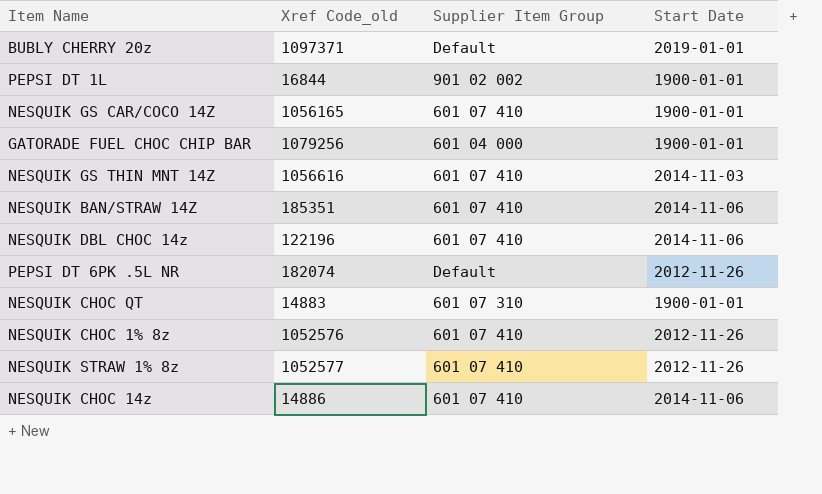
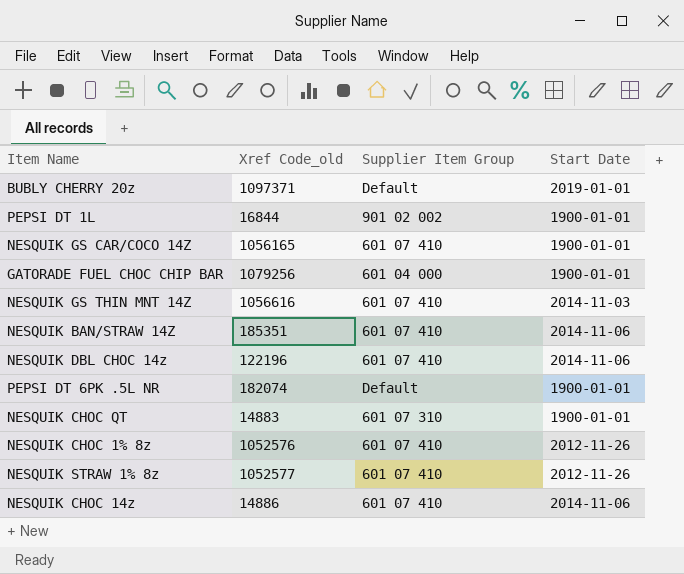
PEPSI DT 6PK .5L NR | Start Date: 2012-11-26 -> 1900-01-01

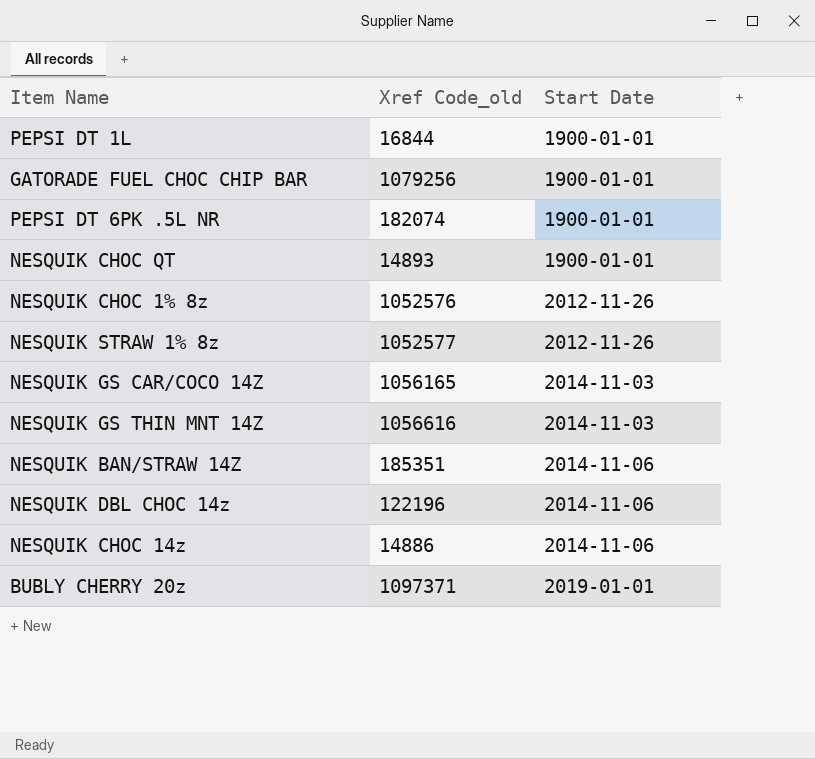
row order: none -> Start Date ascending
column Supplier Item Group | position: 3 -> none
NESQUIK CHOC QT | Xref Code_old: 14883 -> 14893
NESQUIK GS CAR/COCO 14Z | Start Date: 1900-01-01 -> 2014-11-03

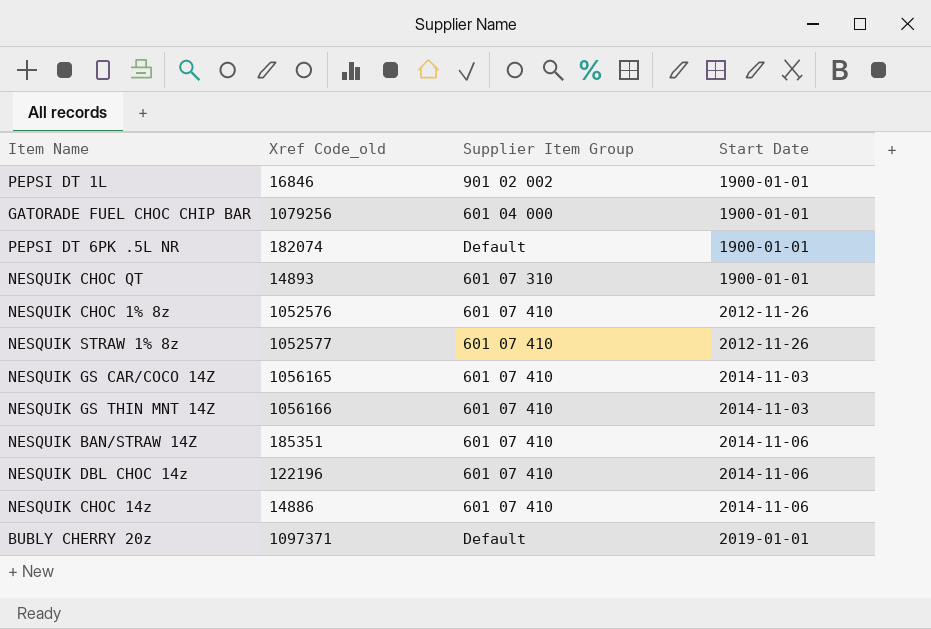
column Supplier Item Group | position: none -> 3
PEPSI DT 1L | Xref Code_old: 16844 -> 16846
NESQUIK GS THIN MNT 14Z | Xref Code_old: 1056616 -> 1056166

